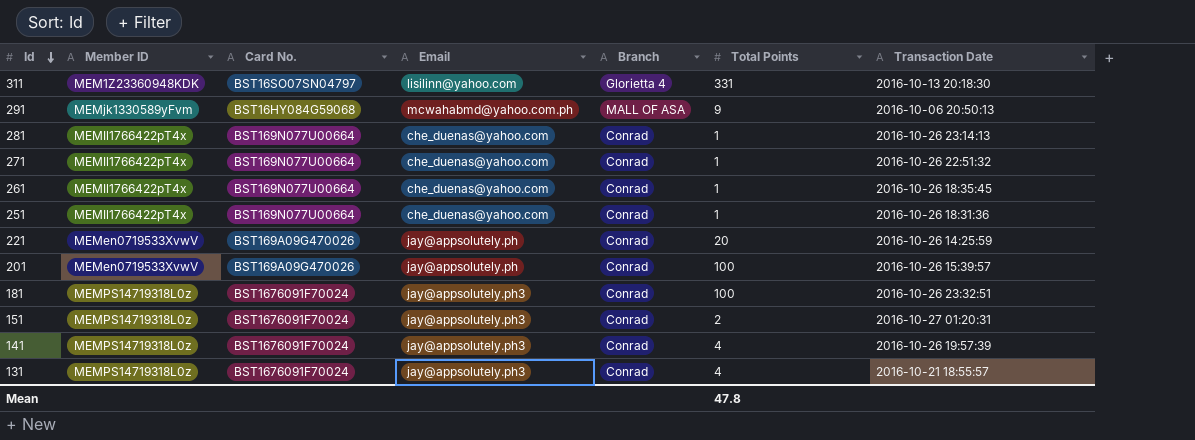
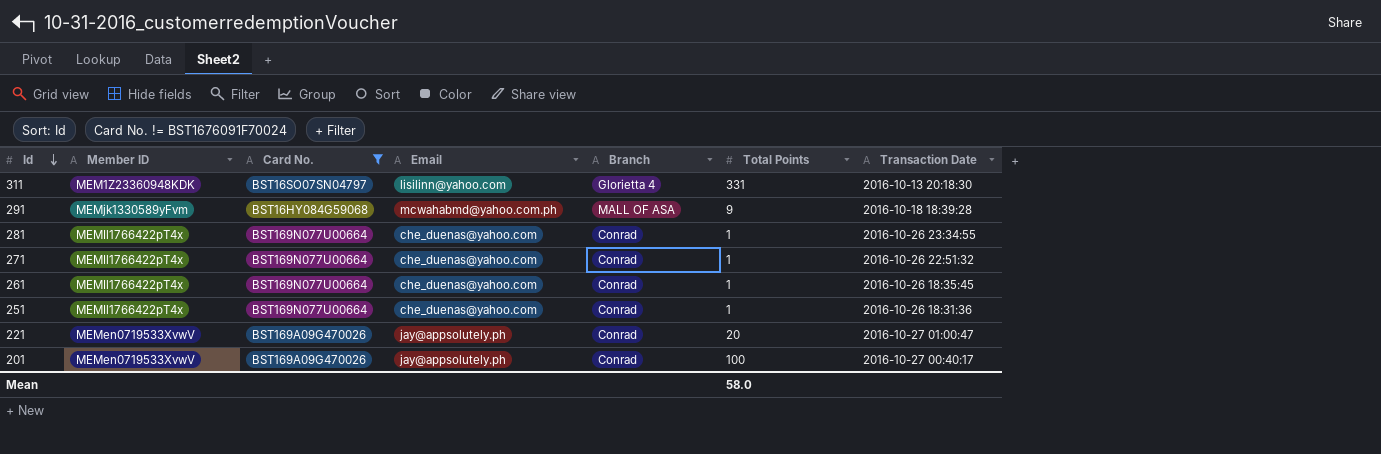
filter: none -> Card No. != BST1676091F70024
291 | Transaction Date: 2016-10-06 20:50:13 -> 2016-10-18 18:39:28
281 | Transaction Date: 2016-10-26 23:14:13 -> 2016-10-26 23:34:55
221 | Transaction Date: 2016-10-26 14:25:59 -> 2016-10-27 01:00:47
201 | Transaction Date: 2016-10-26 15:39:57 -> 2016-10-27 00:40:17
Mean | Total Points: 47.8 -> 58.0

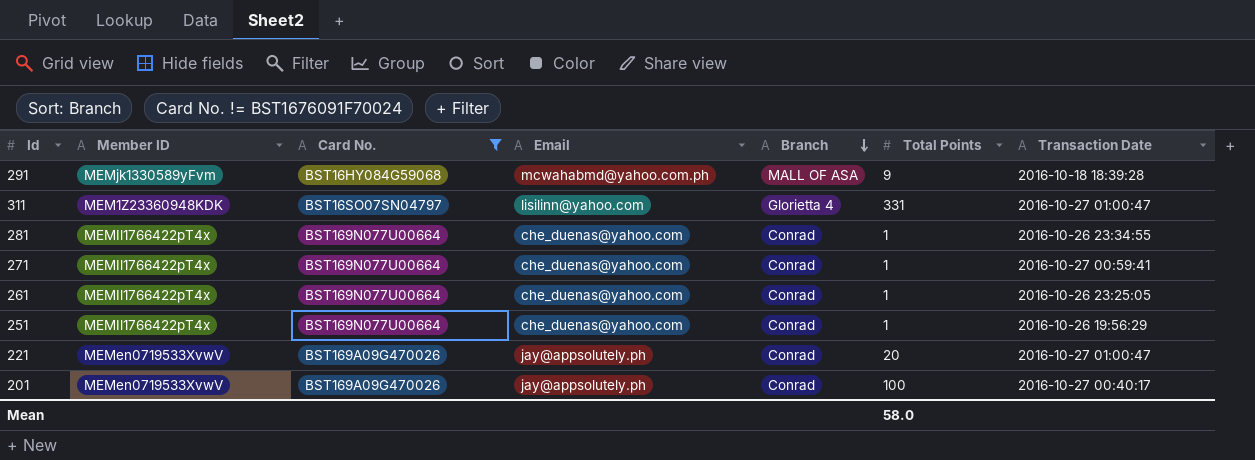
row order: Id descending -> Branch descending
311 | Transaction Date: 2016-10-13 20:18:30 -> 2016-10-27 01:00:47
271 | Transaction Date: 2016-10-26 22:51:32 -> 2016-10-27 00:59:41
261 | Transaction Date: 2016-10-26 18:35:45 -> 2016-10-26 23:25:05
251 | Transaction Date: 2016-10-26 18:31:36 -> 2016-10-26 19:56:29

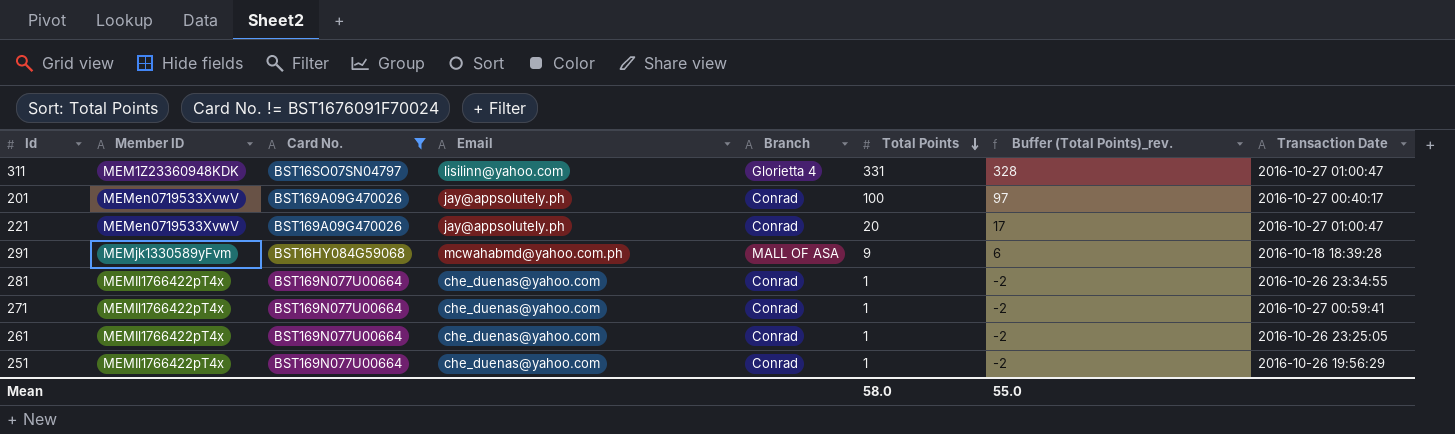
row order: Branch descending -> Total Points descending
column Buffer (Total Points)_rev. | formula: none -> [Total Points] - 3

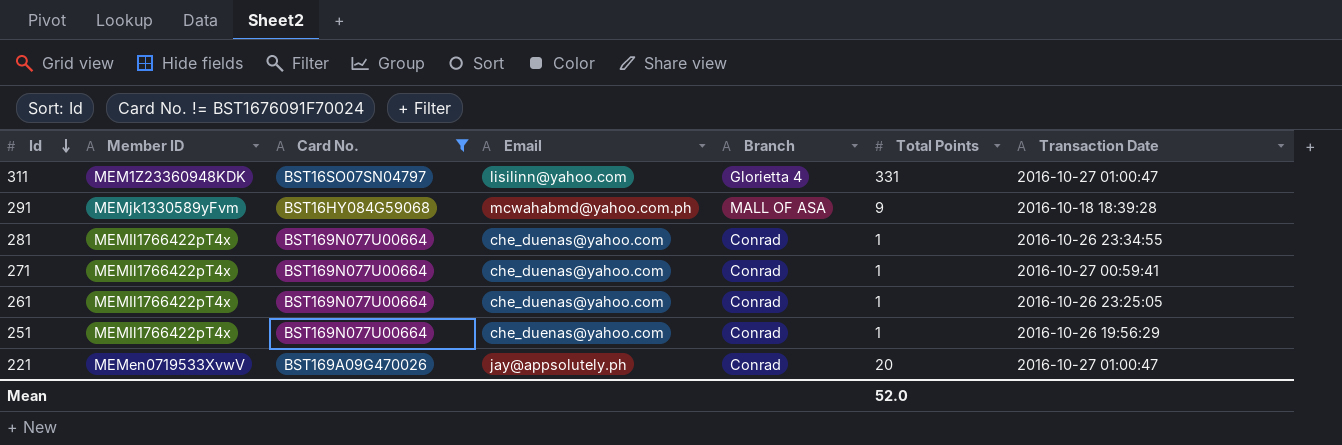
row order: Total Points descending -> Id descending
column Buffer (Total Points)_rev. | formula: [Total Points] - 3 -> none
row 201: MEMen0719533XvwV | BST169A09G470026 | jay@appsolutely.ph | Conrad | 100 | 97 | 2016-10-27 00:40:17 -> none
Mean | Total Points: 58.0 -> 52.0

